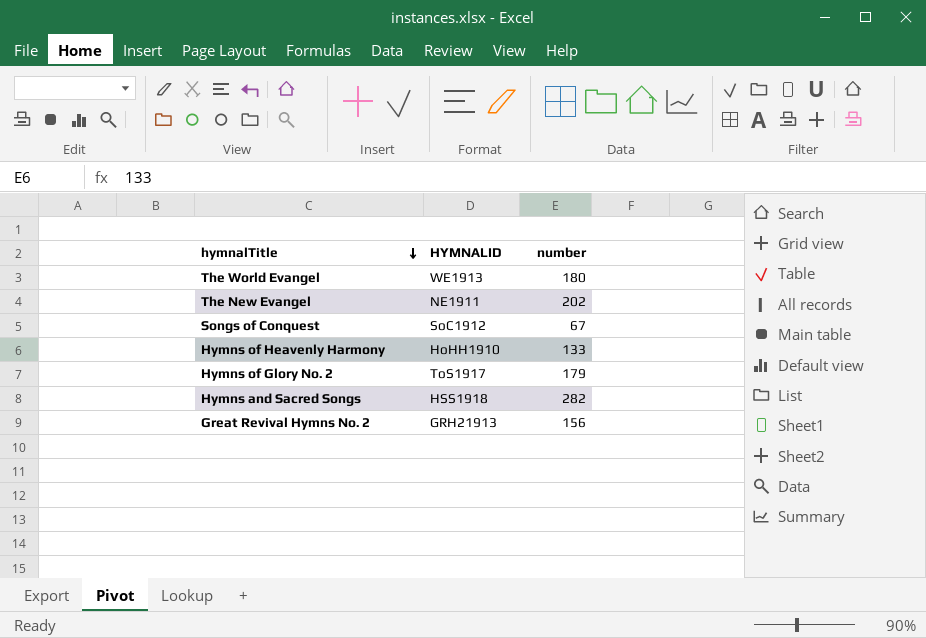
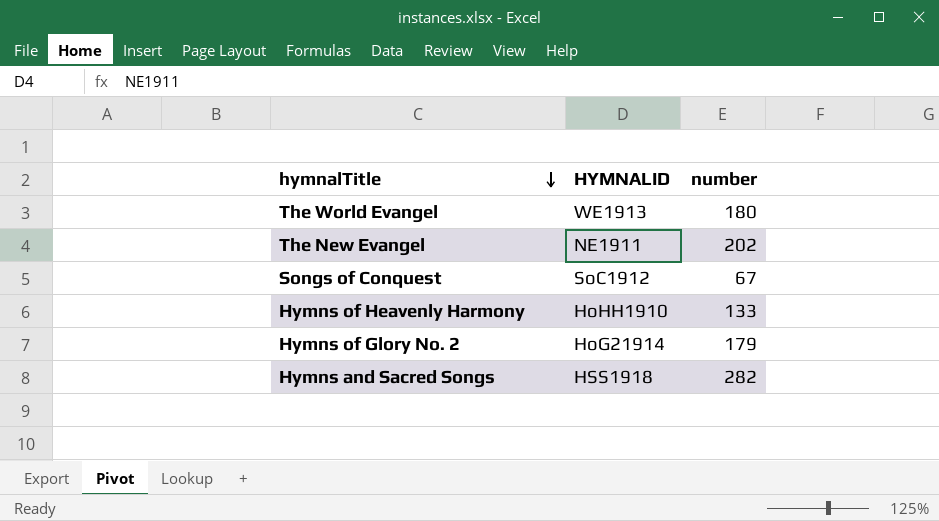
row Great Revival Hymns No. 2: GRH21913 | 156 -> none
Hymns of Glory No. 2 | HYMNALID: ToS1917 -> HoG21914

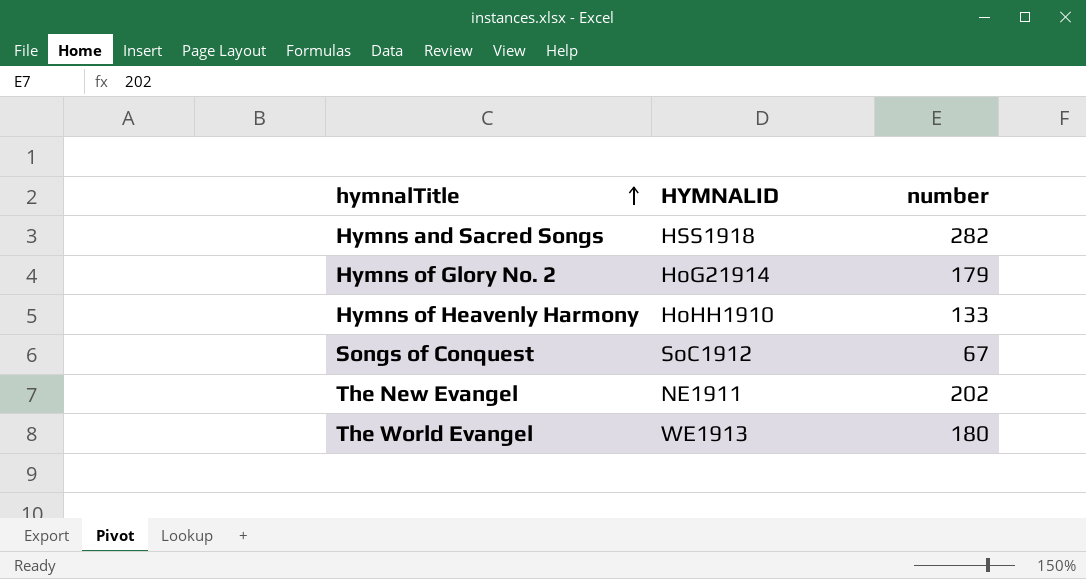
row order: hymnalTitle descending -> hymnalTitle ascending

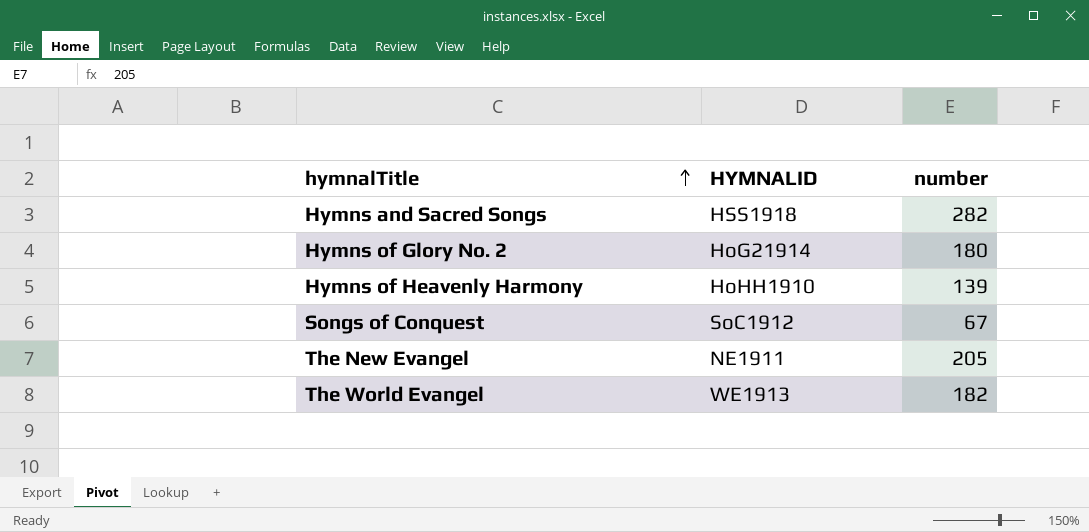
Hymns of Glory No. 2 | number: 179 -> 180
Hymns of Heavenly Harmony | number: 133 -> 139
The New Evangel | number: 202 -> 205
The World Evangel | number: 180 -> 182

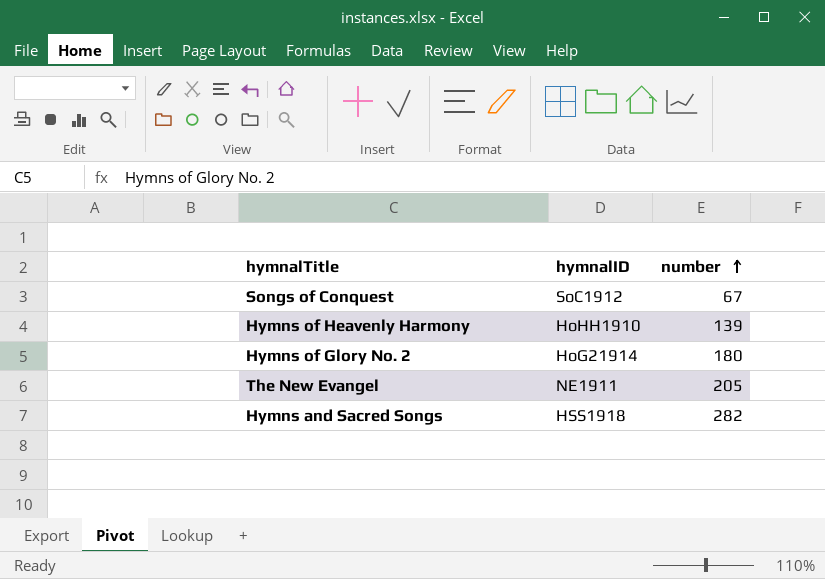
row order: hymnalTitle ascending -> number ascending
column name: HYMNALID -> hymnalID
row The World Evangel: WE1913 | 182 -> none

